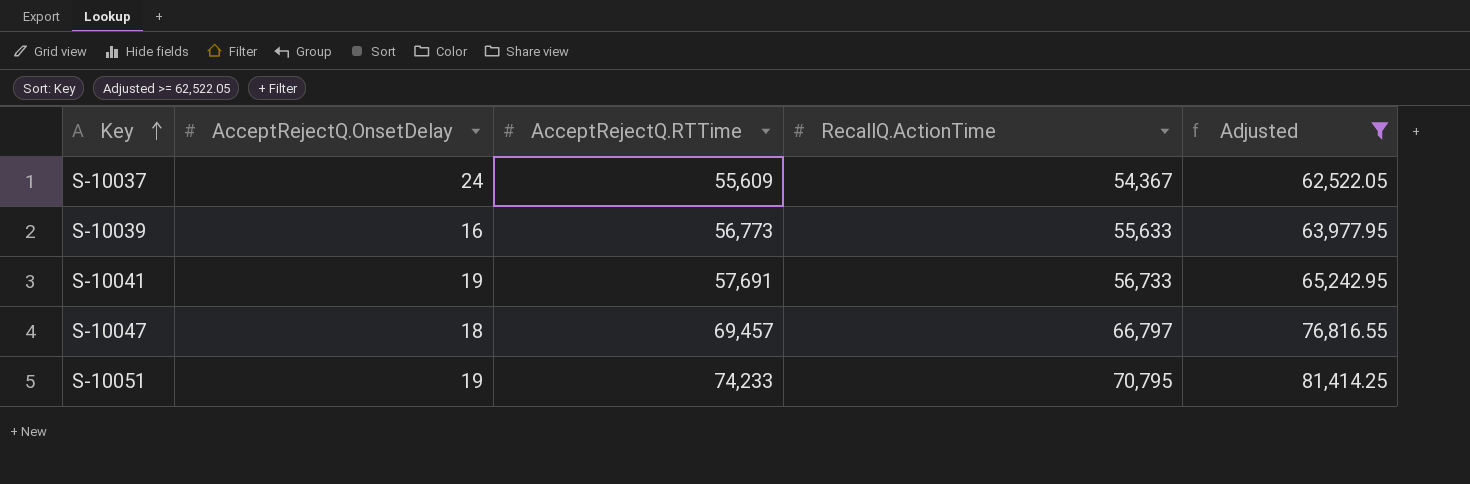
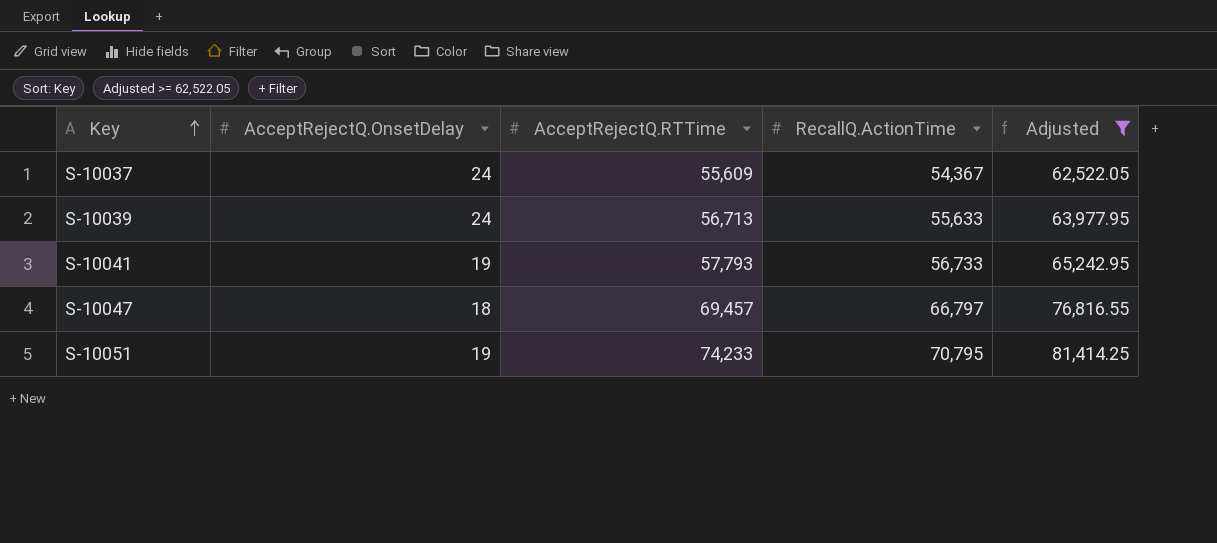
S-10039 | AcceptRejectQ.OnsetDelay: 16 -> 24
S-10039 | AcceptRejectQ.RTTime: 56,773 -> 56,713
S-10041 | AcceptRejectQ.RTTime: 57,691 -> 57,793

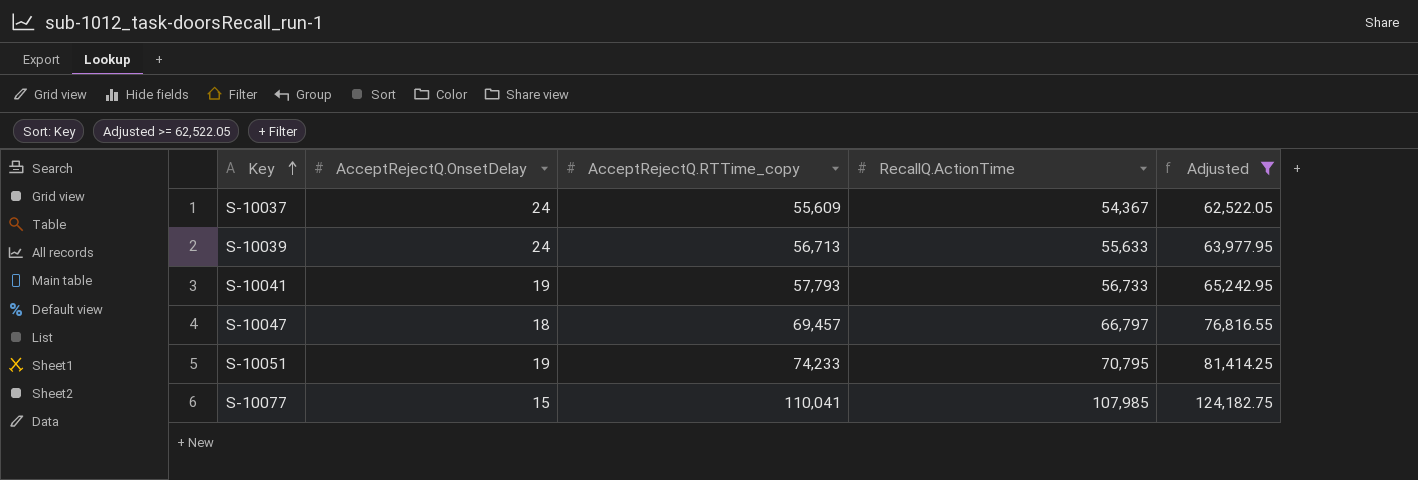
column name: AcceptRejectQ.RTTime -> AcceptRejectQ.RTTime_copy
row S-10077: none -> 15 | 110,041 | 107,985 | 124,182.75

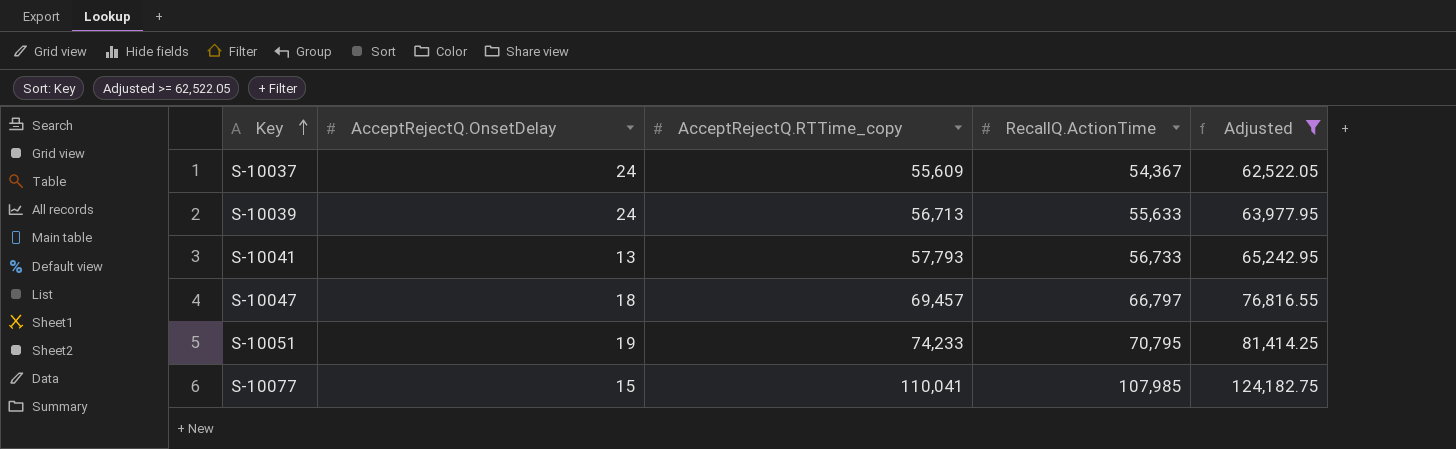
S-10041 | AcceptRejectQ.OnsetDelay: 19 -> 13

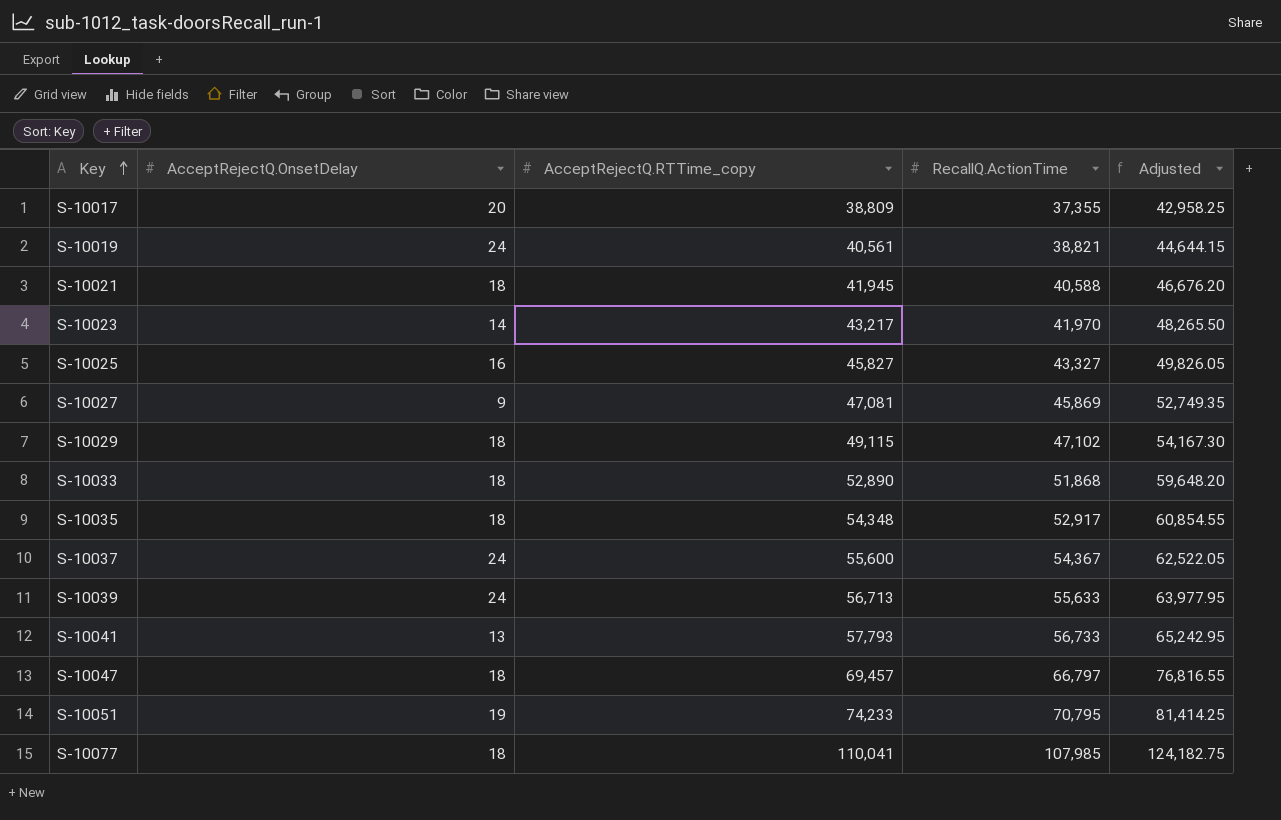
filter: Adjusted >= 62,522.05 -> none
S-10037 | AcceptRejectQ.RTTime_copy: 55,609 -> 55,600
S-10077 | AcceptRejectQ.OnsetDelay: 15 -> 18

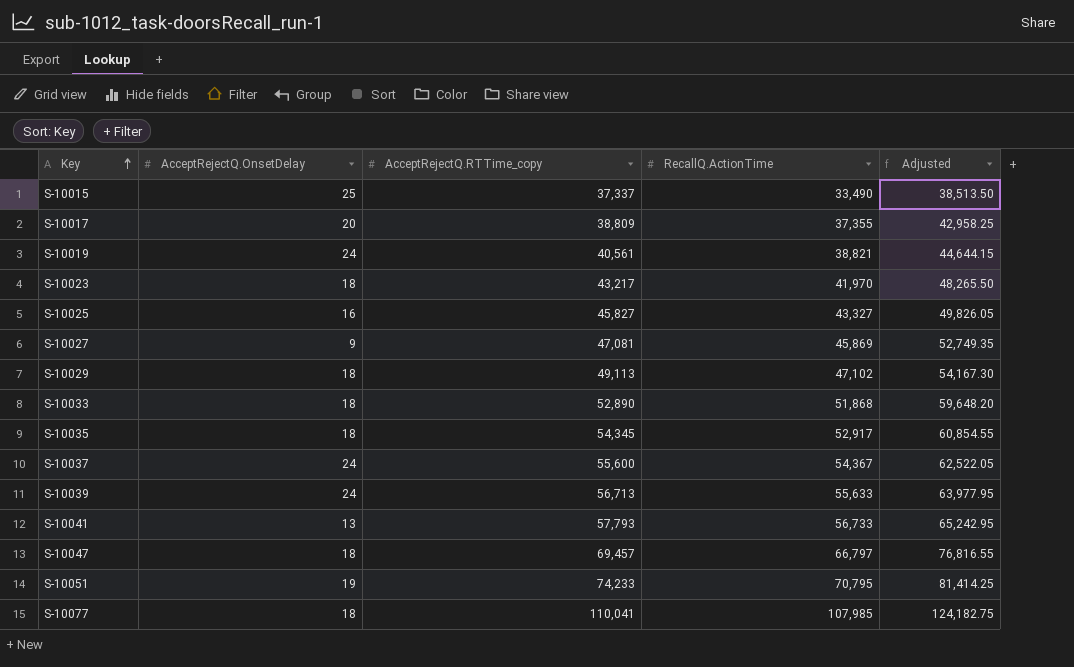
row S-10021: 18 | 41,945 | 40,588 | 46,676.20 -> none
row S-10015: none -> 25 | 37,337 | 33,490 | 38,513.50
S-10023 | AcceptRejectQ.OnsetDelay: 14 -> 18
S-10029 | AcceptRejectQ.RTTime_copy: 49,115 -> 49,113
S-10035 | AcceptRejectQ.RTTime_copy: 54,348 -> 54,345

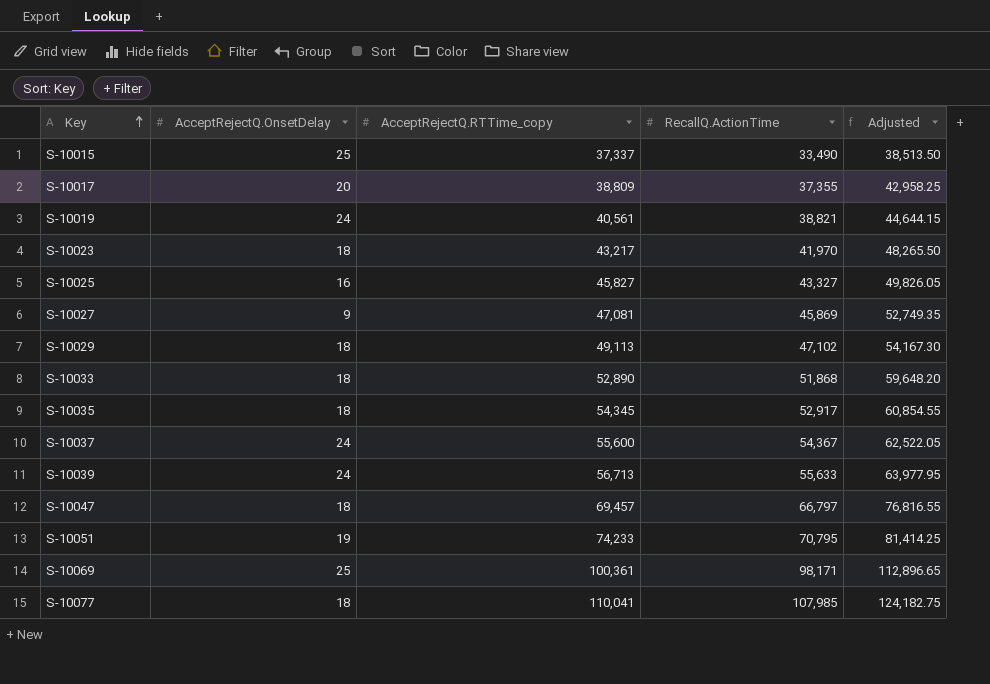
row S-10041: 13 | 57,793 | 56,733 | 65,242.95 -> none
row S-10069: none -> 25 | 100,361 | 98,171 | 112,896.65

